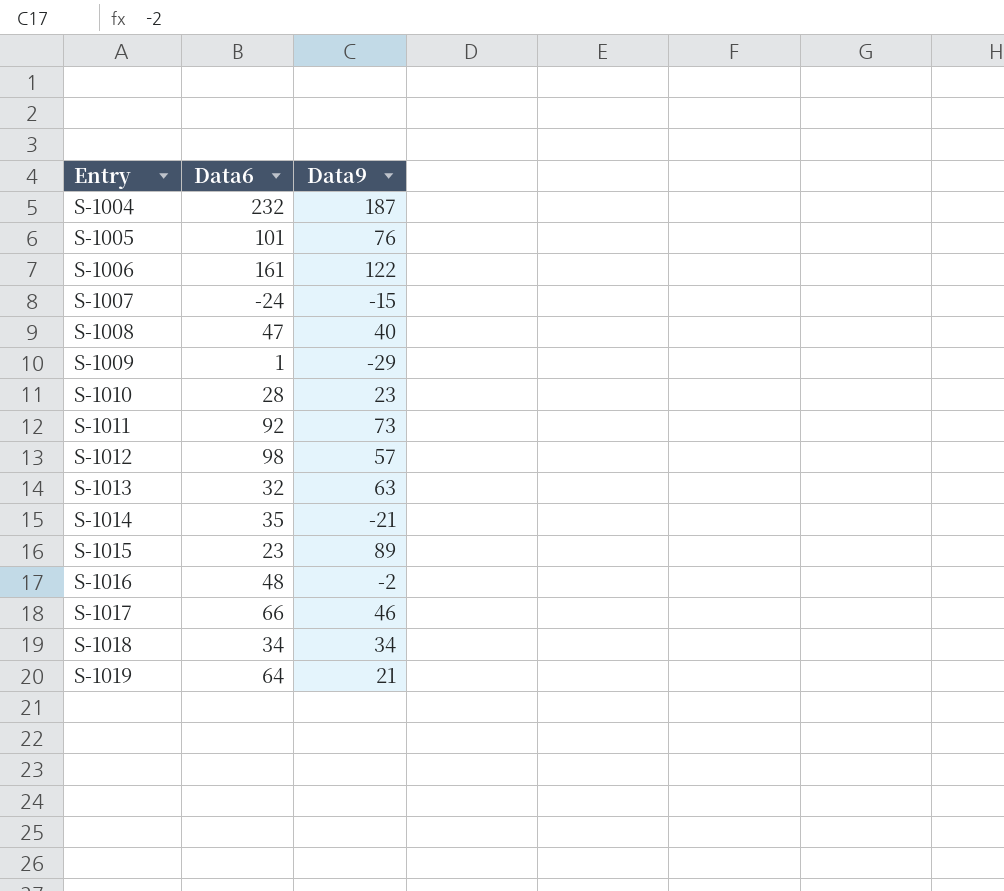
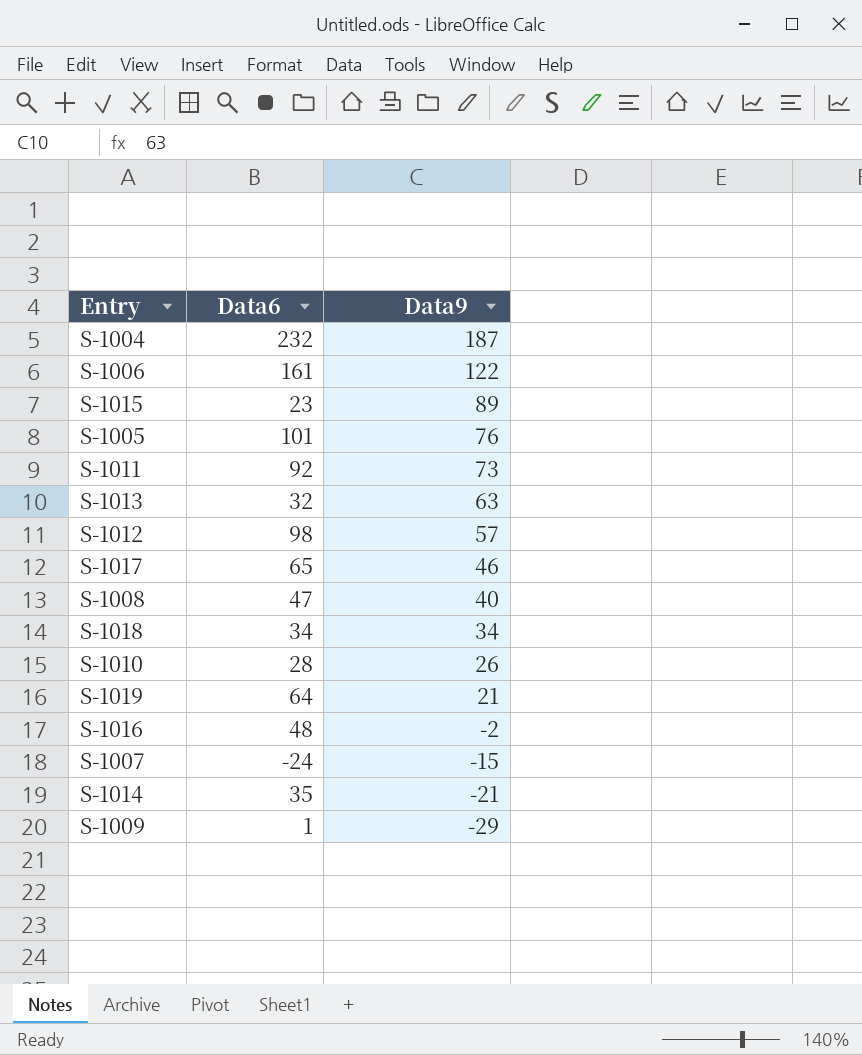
row order: Entry ascending -> Data9 descending
S-1017 | Data6: 66 -> 65
S-1010 | Data9: 23 -> 26

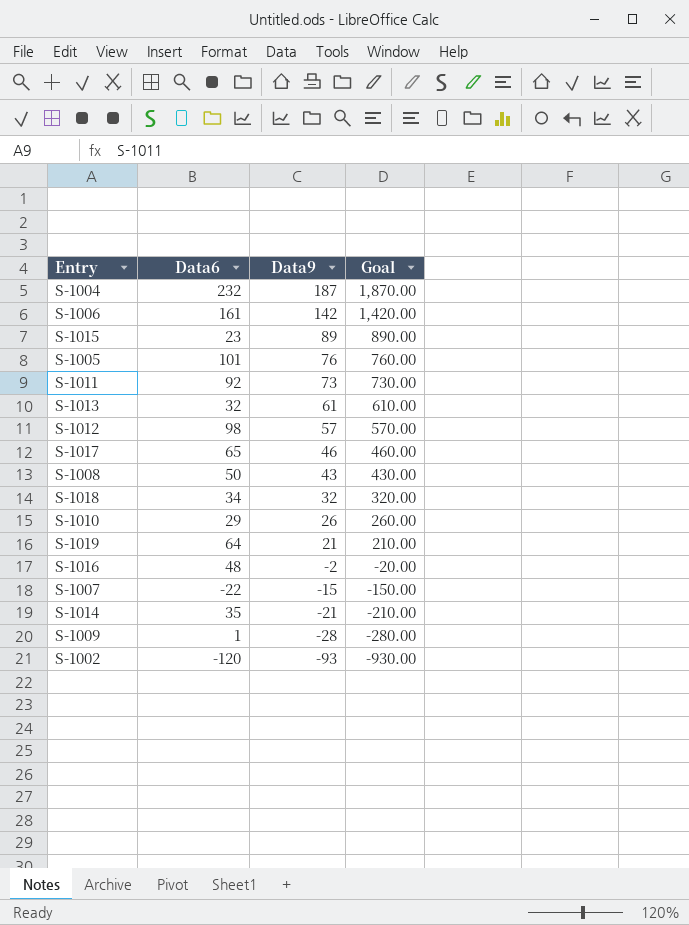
column Goal | formula: none -> [Data9] * 10
S-1006 | Data9: 122 -> 142
S-1013 | Data9: 63 -> 61
S-1008 | Data6: 47 -> 50
S-1008 | Data9: 40 -> 43
S-1018 | Data9: 34 -> 32
S-1010 | Data6: 28 -> 29
S-1007 | Data6: -24 -> -22
S-1009 | Data9: -29 -> -28
row S-1002: none -> -120 | -93 | -930.00

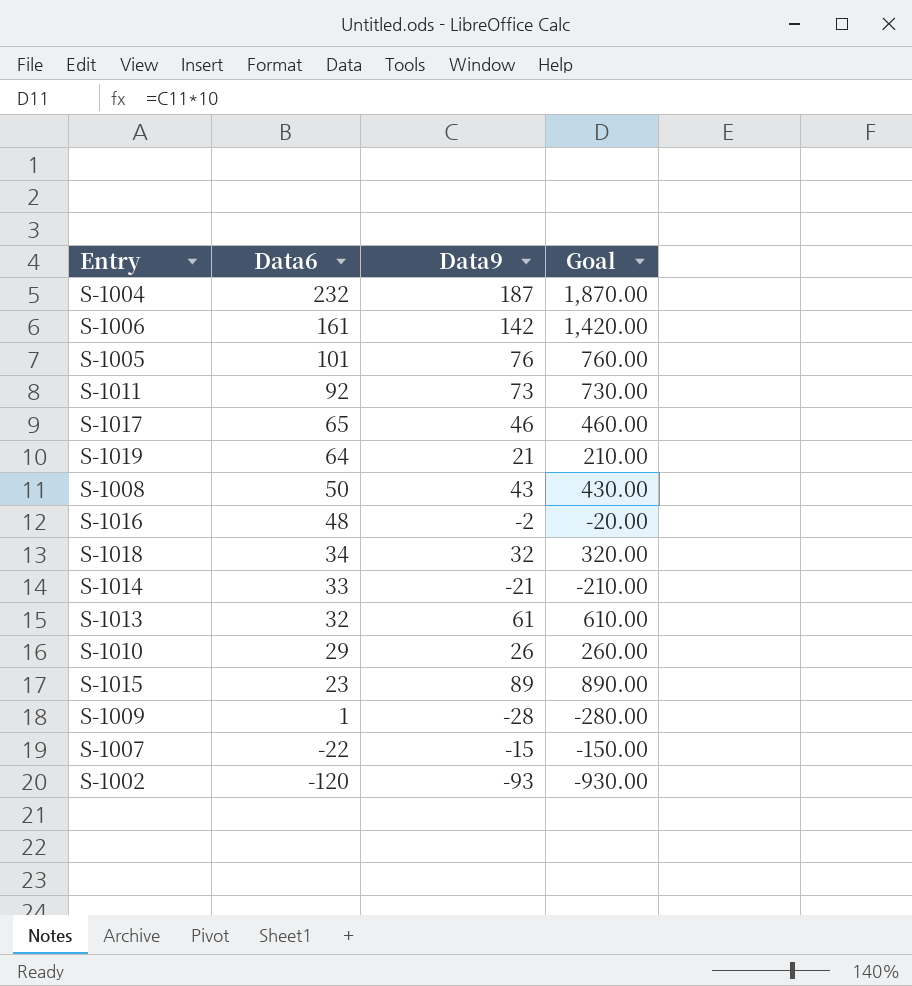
row order: Data9 descending -> Data6 descending
row S-1012: 98 | 57 | 570.00 -> none
S-1014 | Data6: 35 -> 33

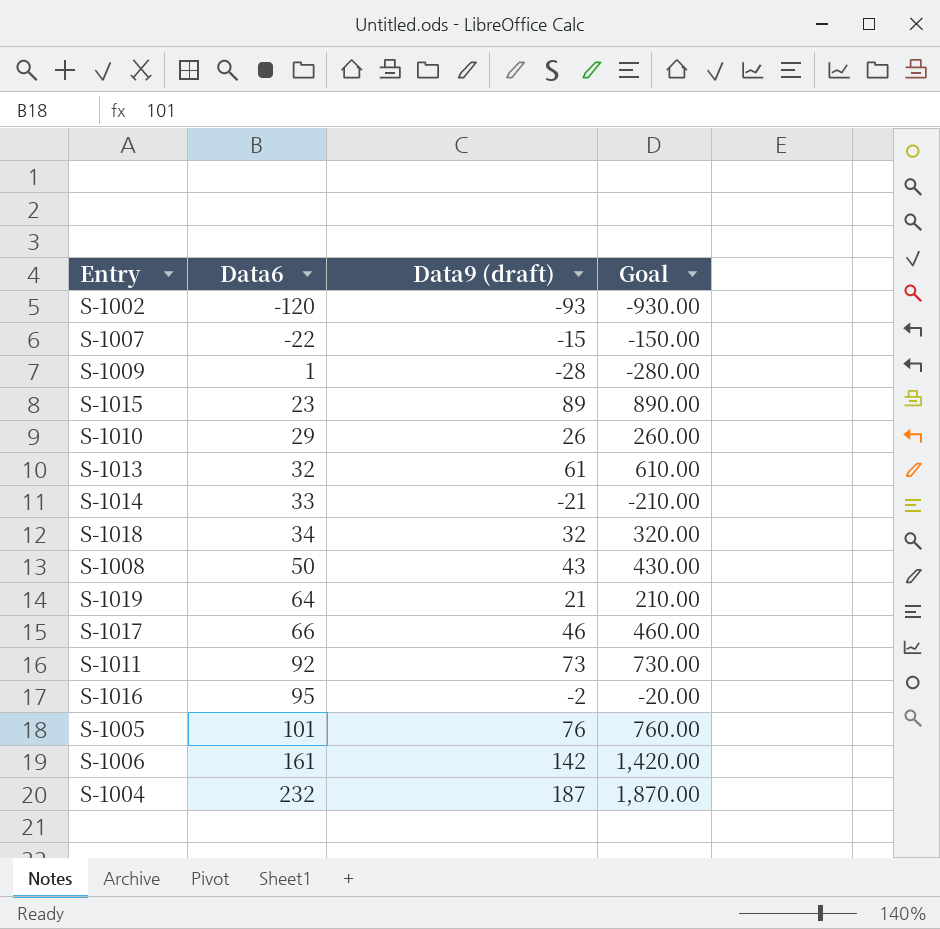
row order: Data6 descending -> Data6 ascending
column name: Data9 -> Data9 (draft)
S-1017 | Data6: 65 -> 66
S-1016 | Data6: 48 -> 95

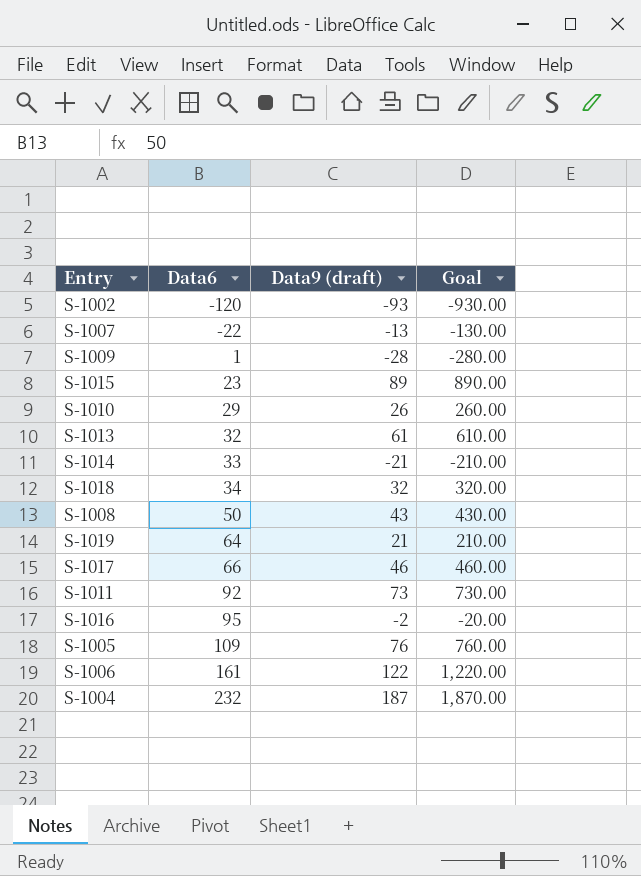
S-1007 | Data9 (draft): -15 -> -13
S-1007 | Goal: -150.00 -> -130.00
S-1005 | Data6: 101 -> 109
S-1006 | Data9 (draft): 142 -> 122
S-1006 | Goal: 1,420.00 -> 1,220.00

